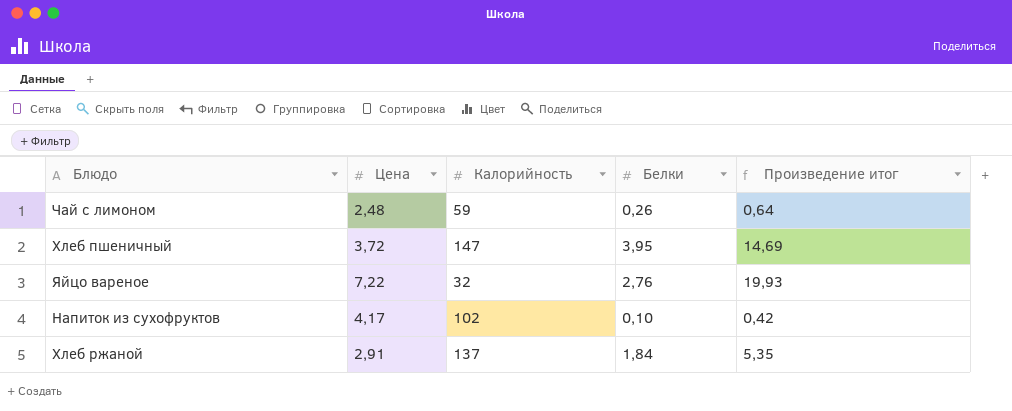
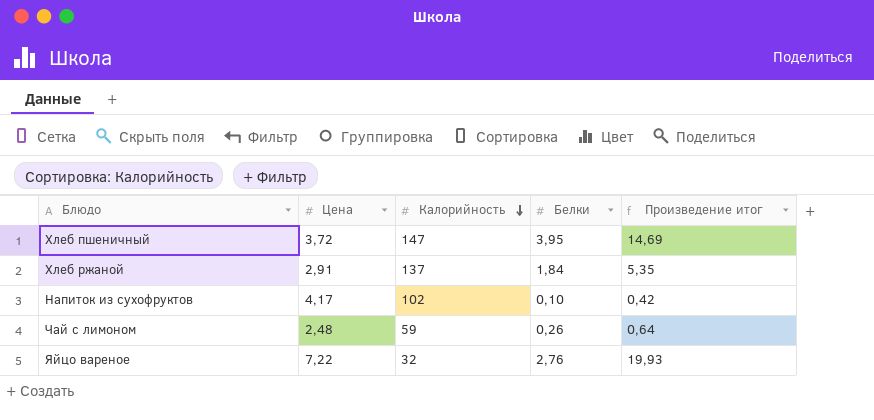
row order: none -> Калорийность descending

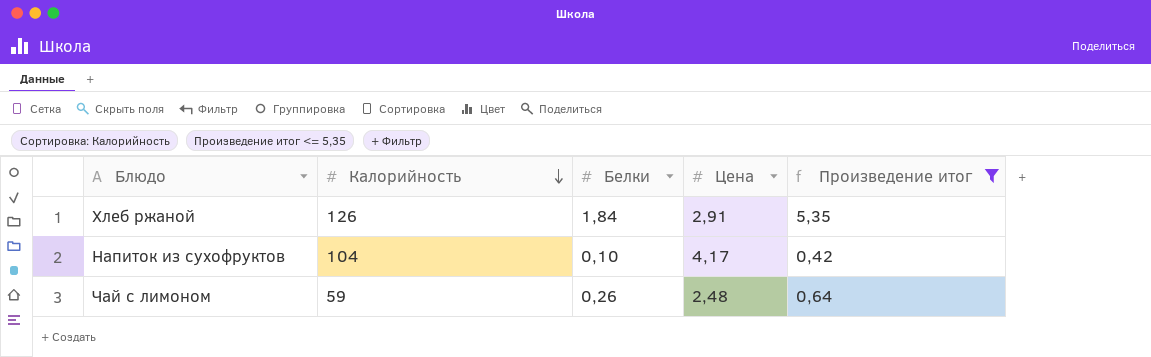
filter: none -> Произведение итог <= 5,35
column Цена | position: 2 -> 4
Хлеб ржаной | Калорийность: 137 -> 126
Напиток из сухофруктов | Калорийность: 102 -> 104

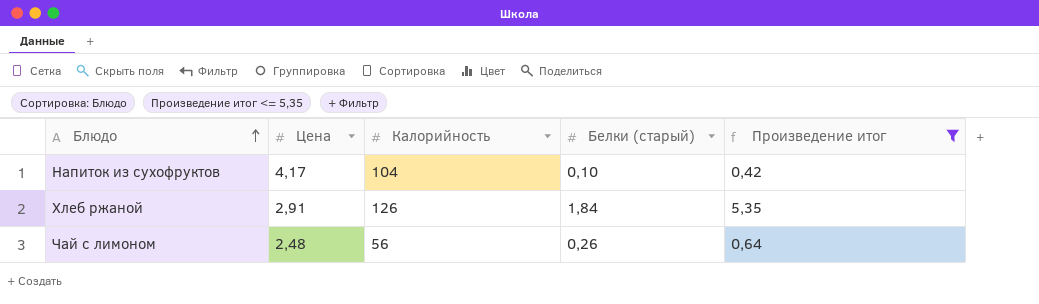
row order: Калорийность descending -> Блюдо ascending
column Цена | position: 4 -> 2
column name: Белки -> Белки (старый)
Чай с лимоном | Калорийность: 59 -> 56

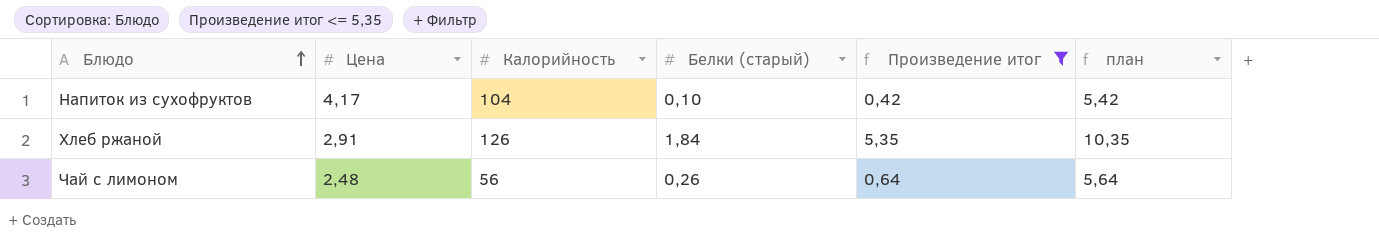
column план | formula: none -> [Произведение итог] + 5

